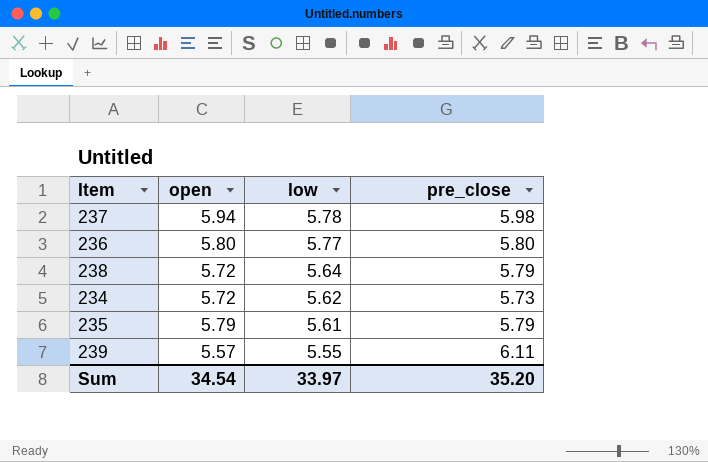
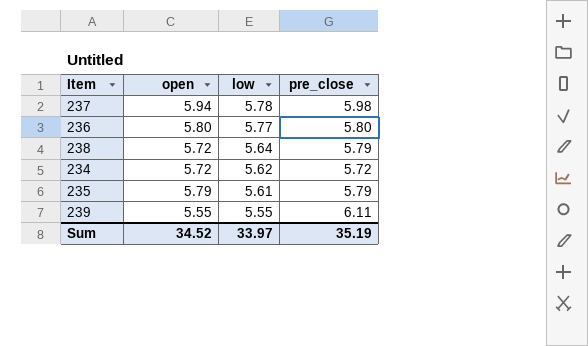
234 | pre_close: 5.73 -> 5.72
239 | open: 5.57 -> 5.55
Sum | open: 34.54 -> 34.52
Sum | pre_close: 35.20 -> 35.19

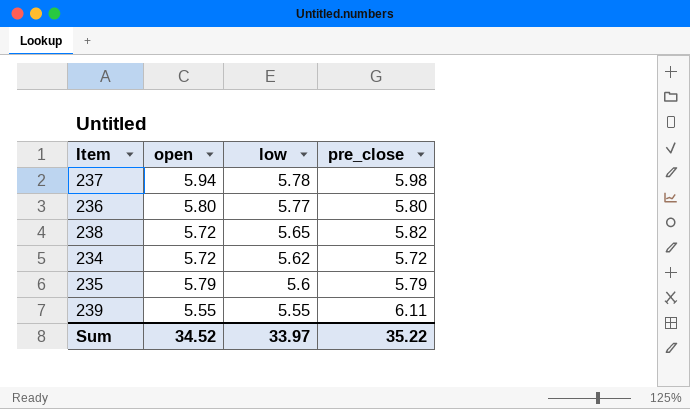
238 | low: 5.64 -> 5.65
238 | pre_close: 5.79 -> 5.82
235 | low: 5.61 -> 5.6
Sum | pre_close: 35.19 -> 35.22

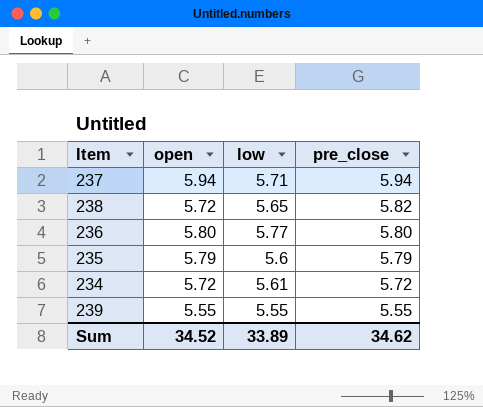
row order: low descending -> pre_close descending
237 | low: 5.78 -> 5.71
237 | pre_close: 5.98 -> 5.94
234 | low: 5.62 -> 5.61
239 | pre_close: 6.11 -> 5.55
Sum | low: 33.97 -> 33.89
Sum | pre_close: 35.22 -> 34.62

